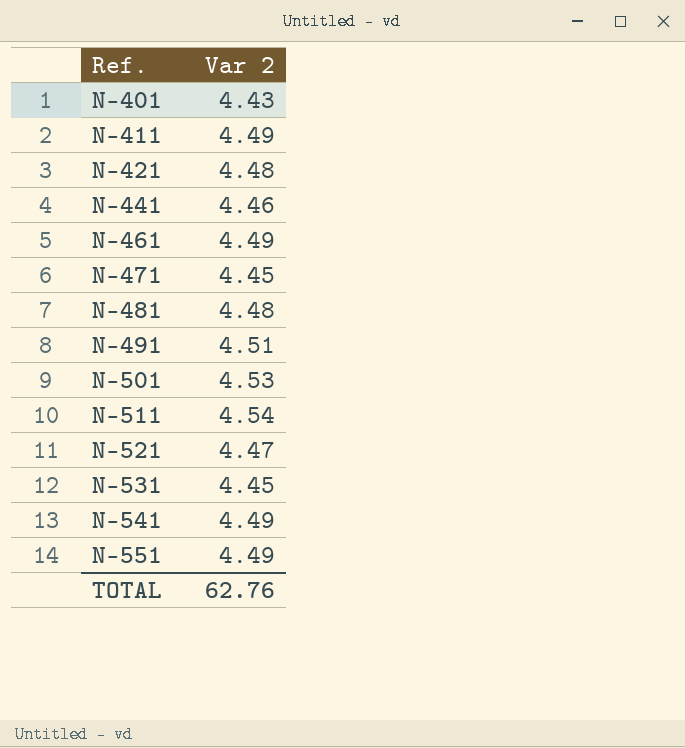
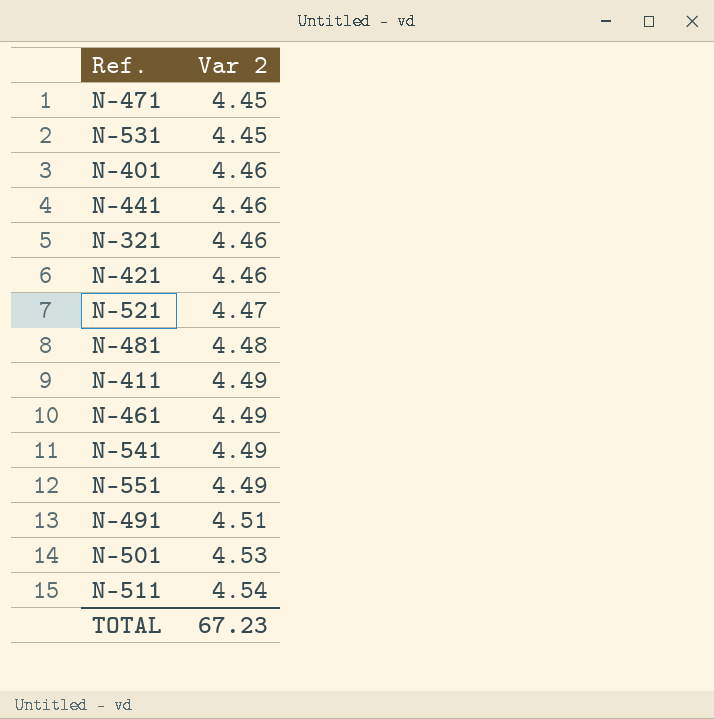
row order: Ref. ascending -> Var 2 ascending
N-401 | Var 2: 4.43 -> 4.46
row N-321: none -> 4.46
N-421 | Var 2: 4.48 -> 4.46
TOTAL | Var 2: 62.76 -> 67.23

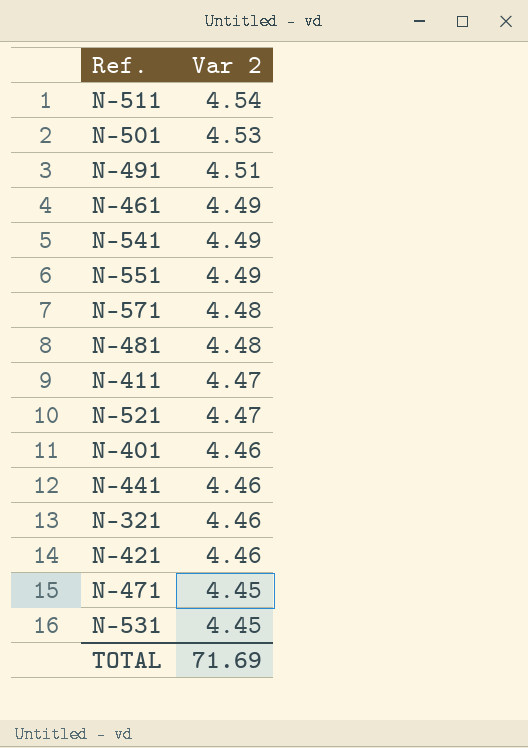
row order: Var 2 ascending -> Var 2 descending
row N-571: none -> 4.48
N-411 | Var 2: 4.49 -> 4.47
TOTAL | Var 2: 67.23 -> 71.69

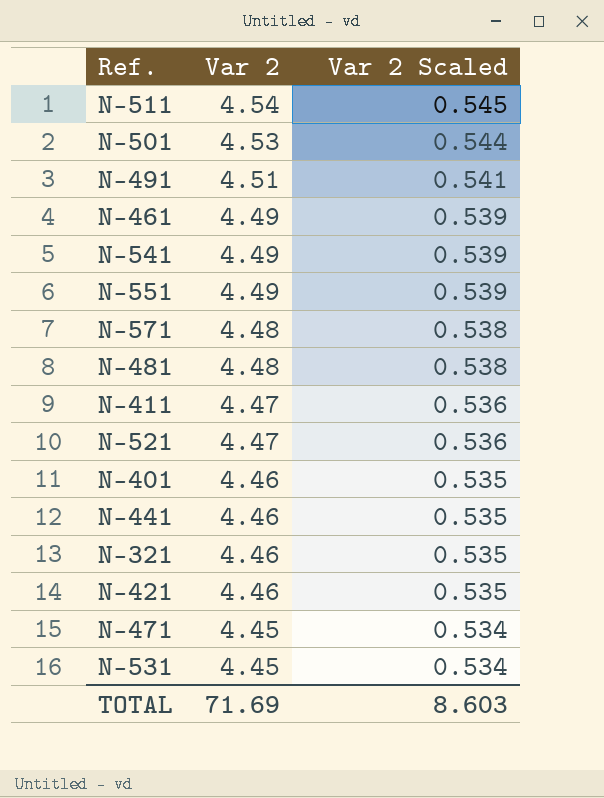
column Var 2 Scaled | formula: none -> [Var 2] * 0.12

